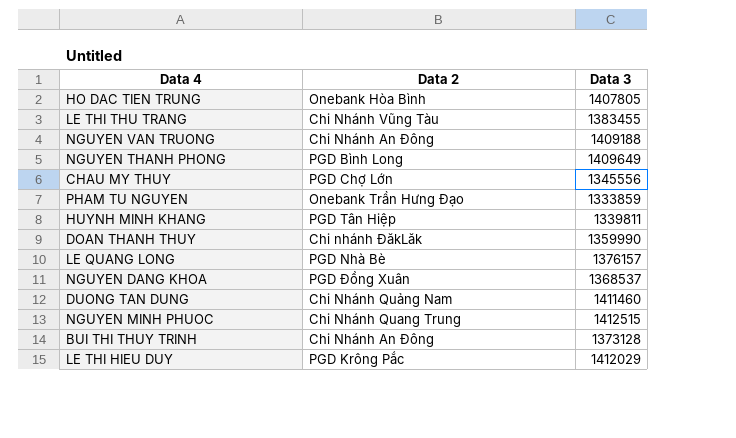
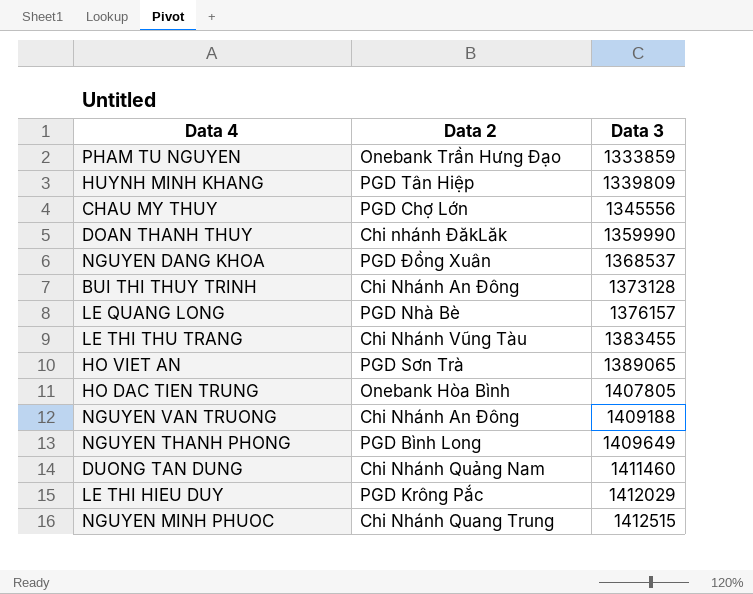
row order: none -> Data 3 ascending
HUYNH MINH KHANG | Data 3: 1339811 -> 1339809
row HO VIET AN: none -> PGD Sơn Trà | 1389065

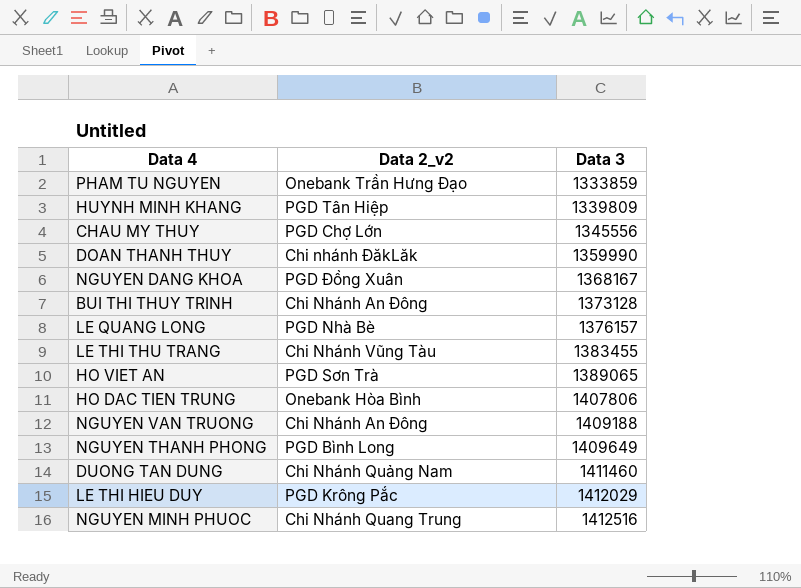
column name: Data 2 -> Data 2_v2
NGUYEN DANG KHOA | Data 3: 1368537 -> 1368167
HO DAC TIEN TRUNG | Data 3: 1407805 -> 1407806
NGUYEN MINH PHUOC | Data 3: 1412515 -> 1412516

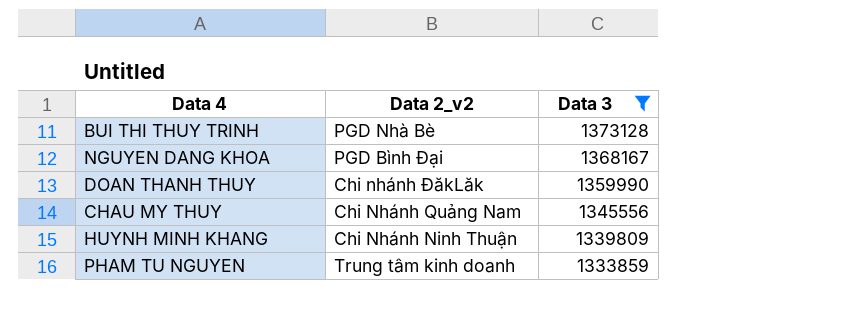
filter: none -> Data 3 <= 1373128
row order: Data 3 ascending -> Data 3 descending
BUI THI THUY TRINH | Data 2_v2: Chi Nhánh An Đông -> PGD Nhà Bè
NGUYEN DANG KHOA | Data 2_v2: PGD Đồng Xuân -> PGD Bình Đại
CHAU MY THUY | Data 2_v2: PGD Chợ Lớn -> Chi Nhánh Quảng Nam
HUYNH MINH KHANG | Data 2_v2: PGD Tân Hiệp -> Chi Nhánh Ninh Thuận
PHAM TU NGUYEN | Data 2_v2: Onebank Trần Hưng Đạo -> Trung tâm kinh doanh

